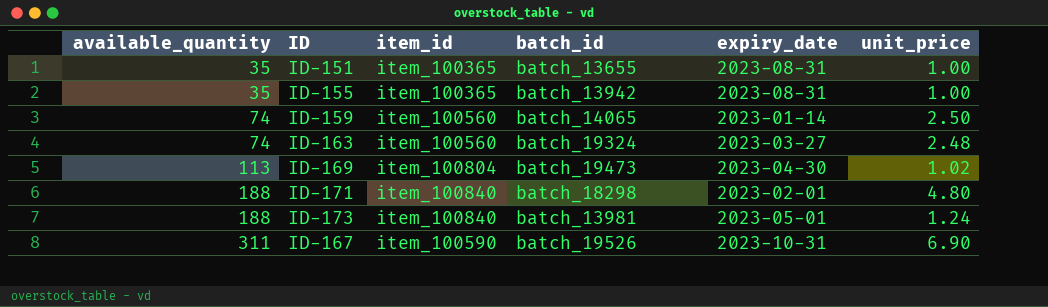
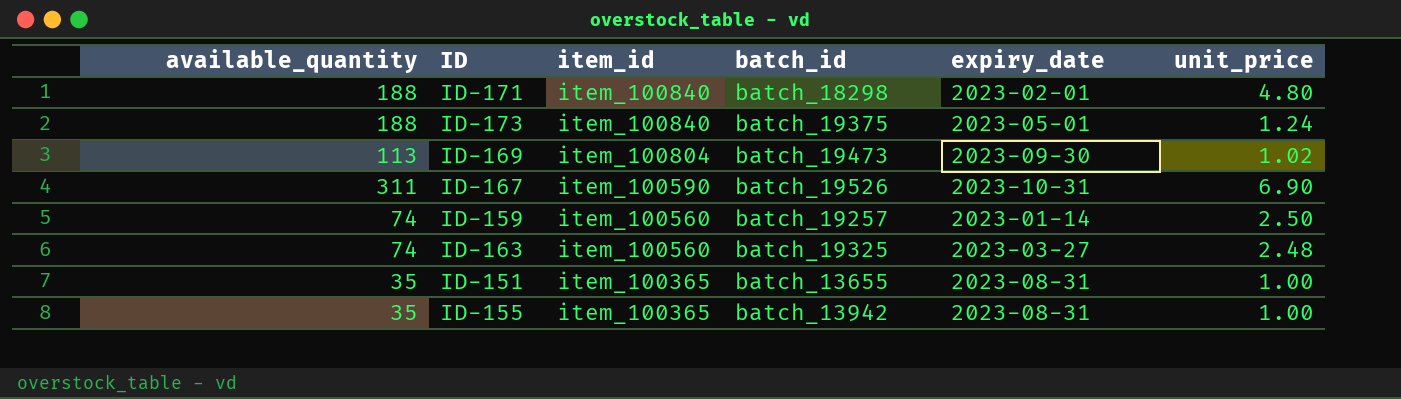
row order: available_quantity ascending -> item_id descending
ID-173 | batch_id: batch_13981 -> batch_19375
ID-169 | expiry_date: 2023-04-30 -> 2023-09-30
ID-159 | batch_id: batch_14065 -> batch_19257
ID-163 | batch_id: batch_19324 -> batch_19325

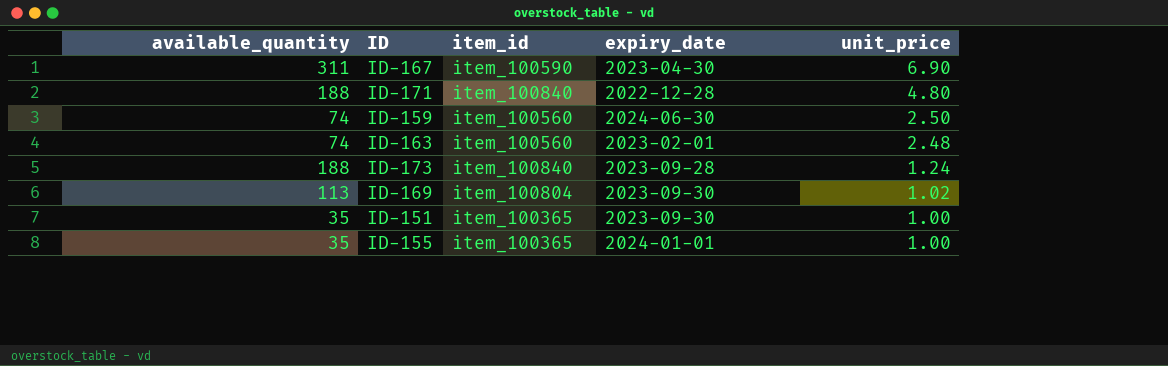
row order: item_id descending -> unit_price descending
column batch_id | position: 4 -> none
ID-167 | expiry_date: 2023-10-31 -> 2023-04-30
ID-171 | expiry_date: 2023-02-01 -> 2022-12-28
ID-159 | expiry_date: 2023-01-14 -> 2024-06-30
ID-163 | expiry_date: 2023-03-27 -> 2023-02-01
ID-173 | expiry_date: 2023-05-01 -> 2023-09-28
ID-151 | expiry_date: 2023-08-31 -> 2023-09-30
ID-155 | expiry_date: 2023-08-31 -> 2024-01-01

